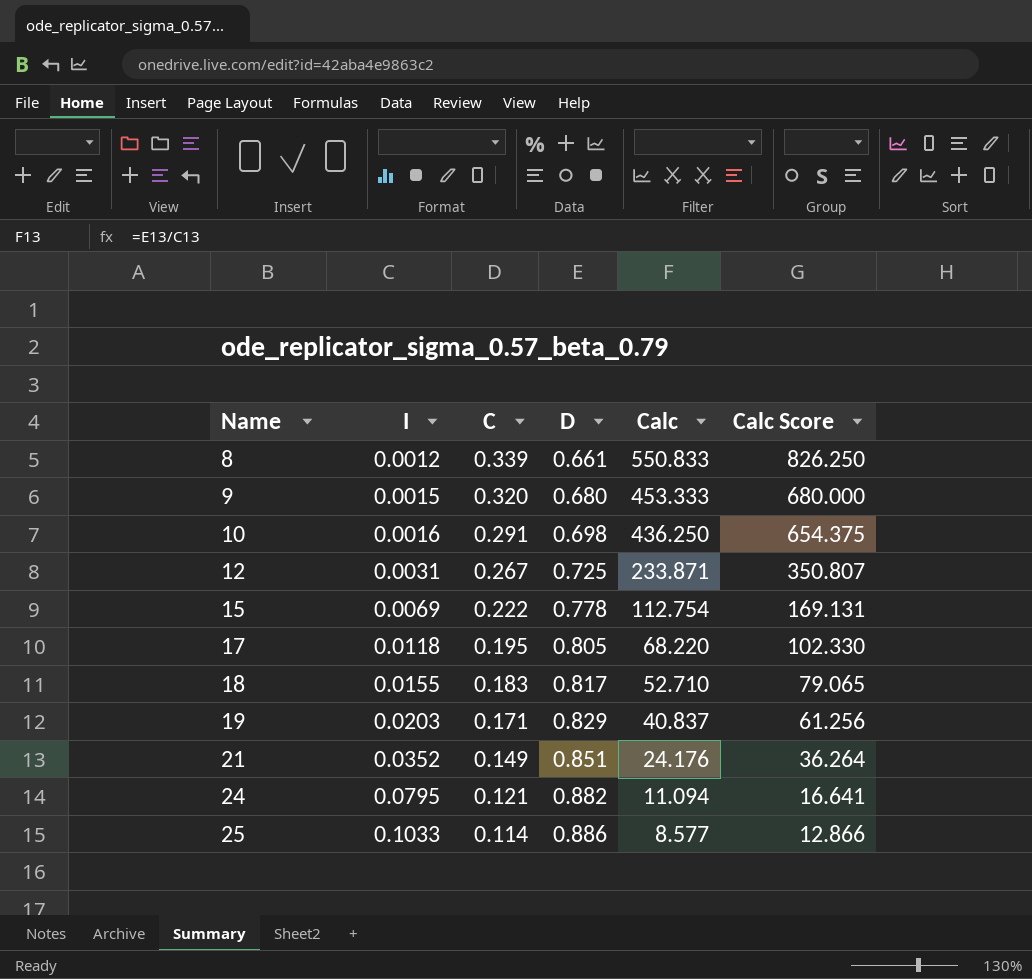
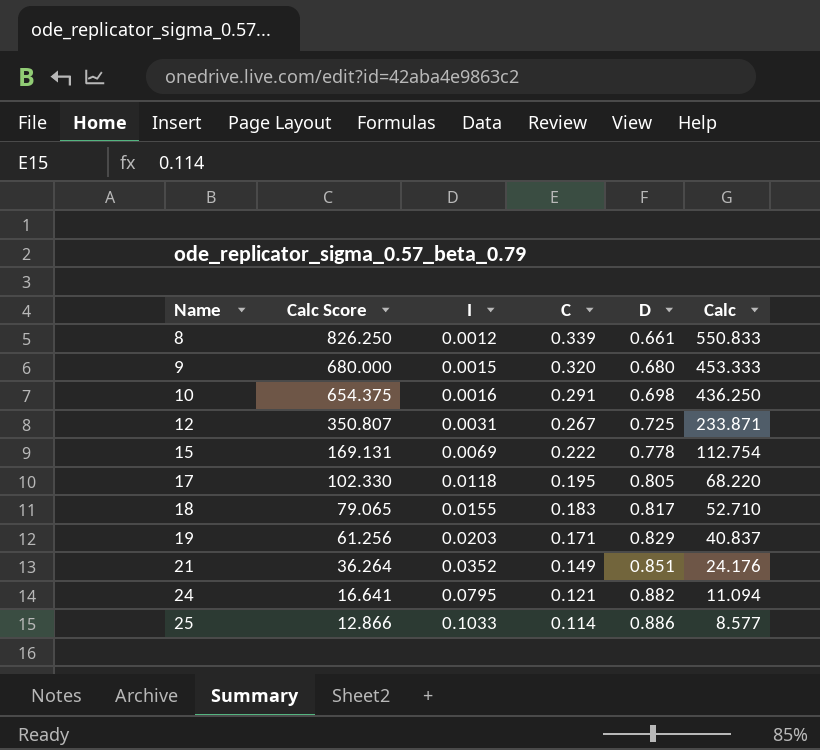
column Calc Score | position: 6 -> 2

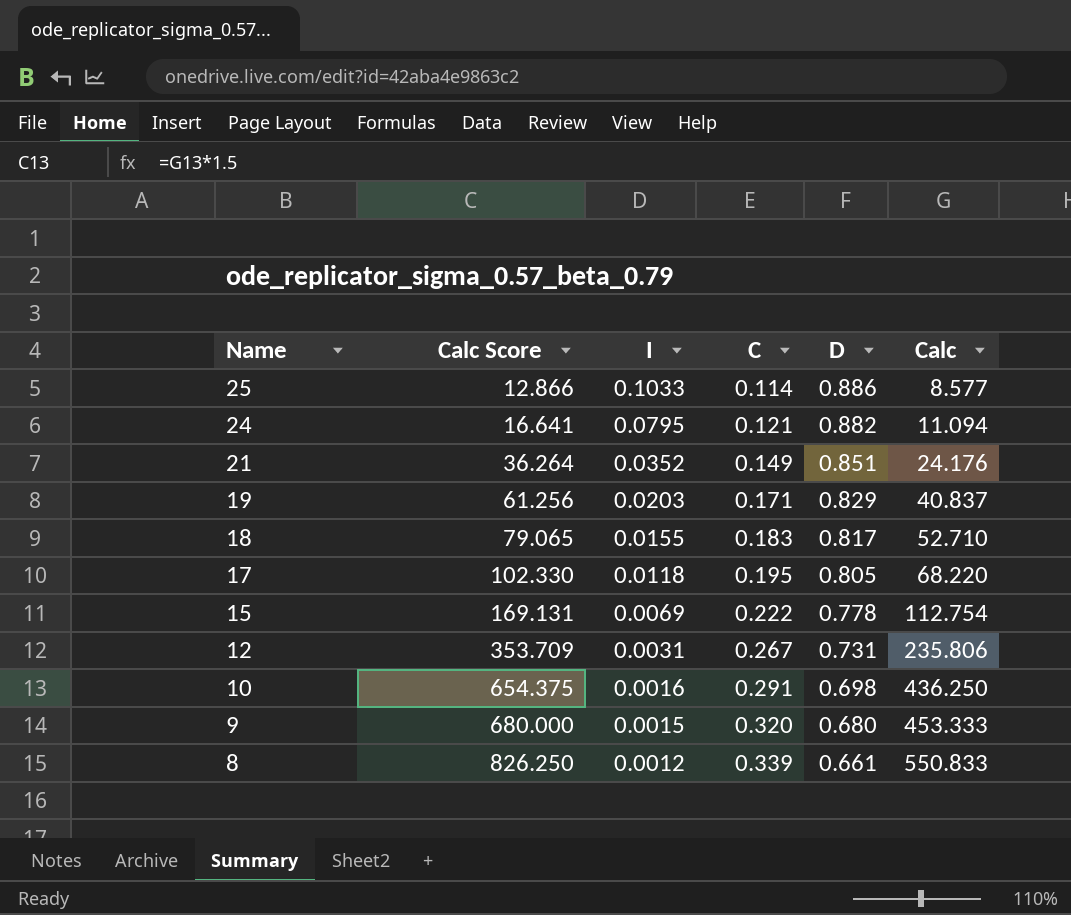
row order: Name ascending -> Name descending
12 | Calc Score: 350.807 -> 353.709
12 | D: 0.725 -> 0.731
12 | Calc: 233.871 -> 235.806

